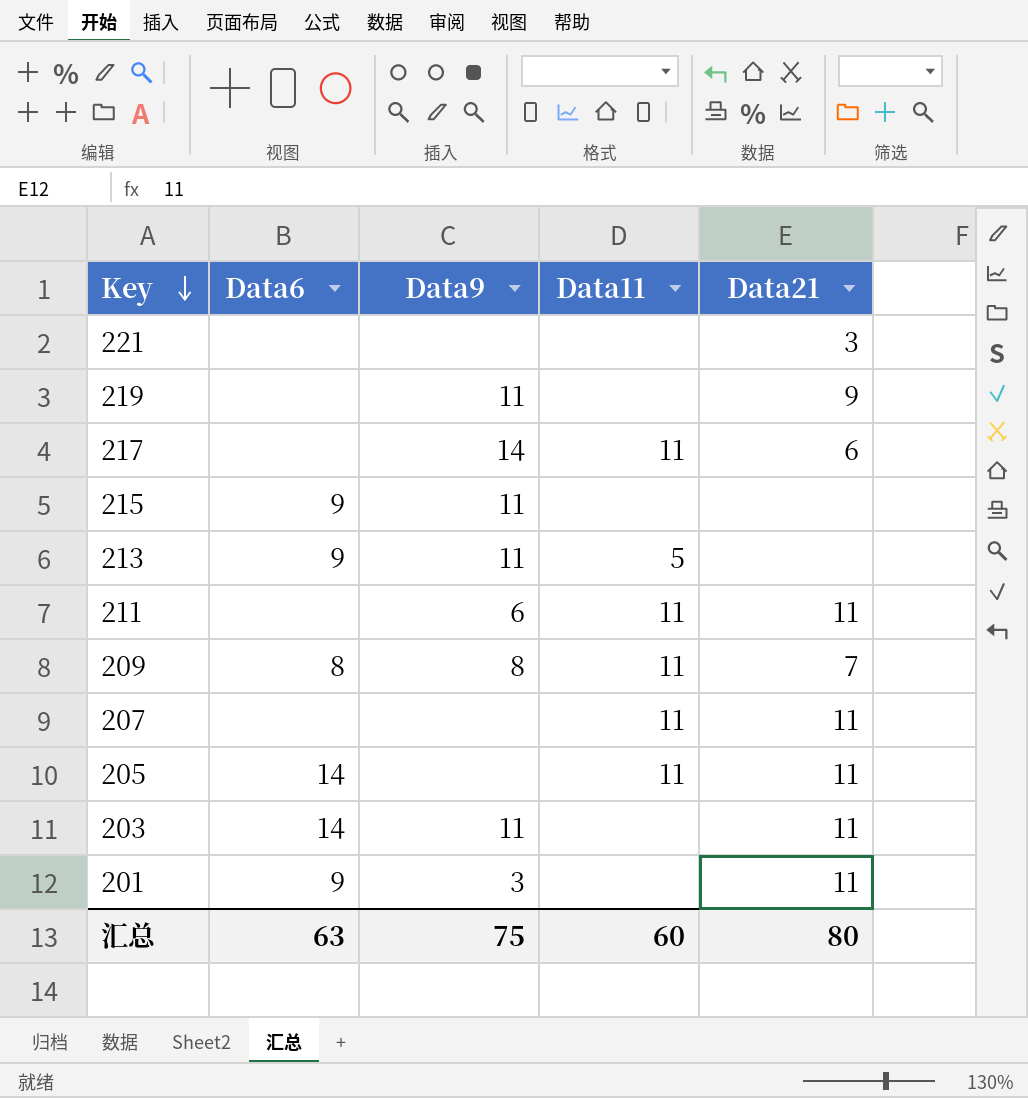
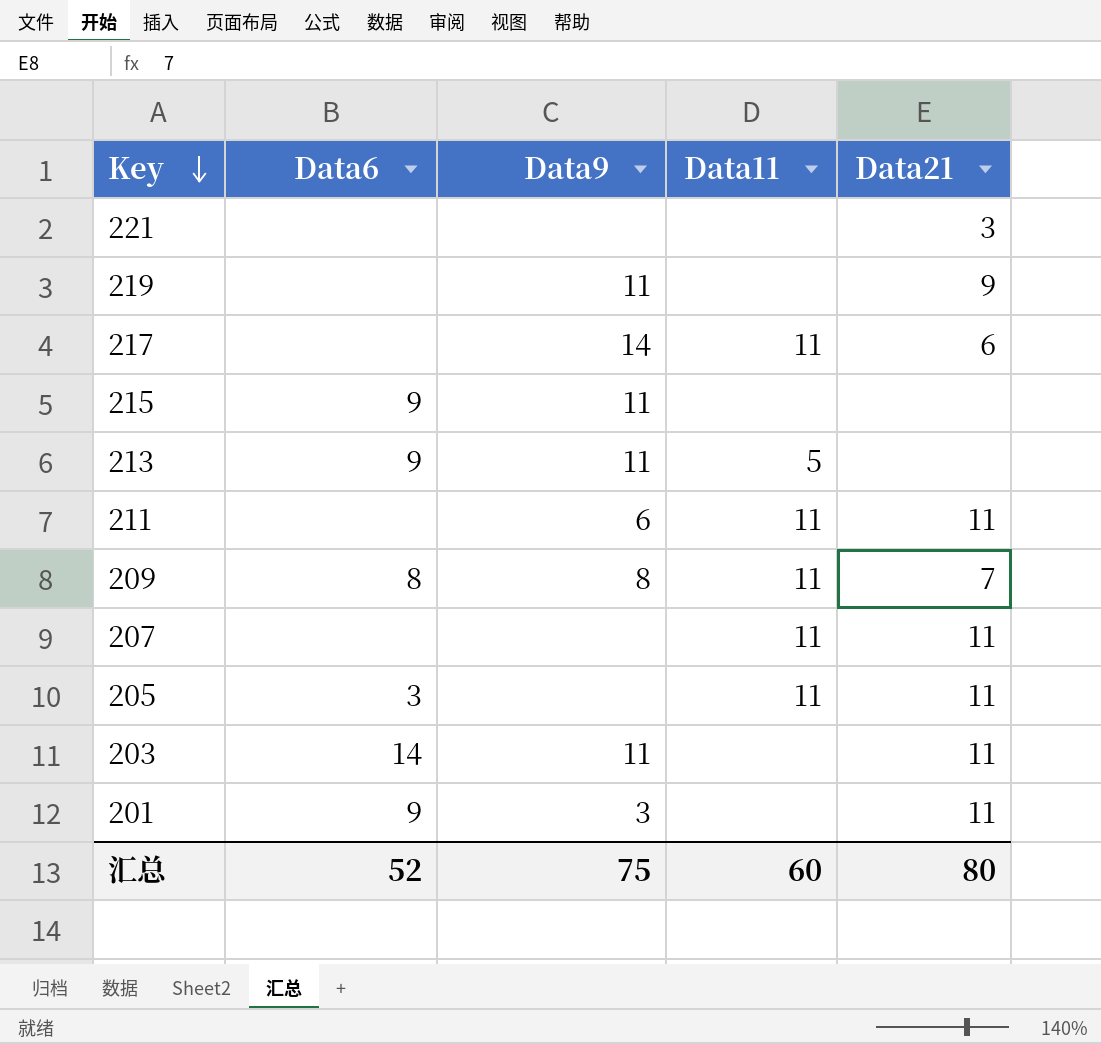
205 | Data6: 14 -> 3
汇总 | Data6: 63 -> 52

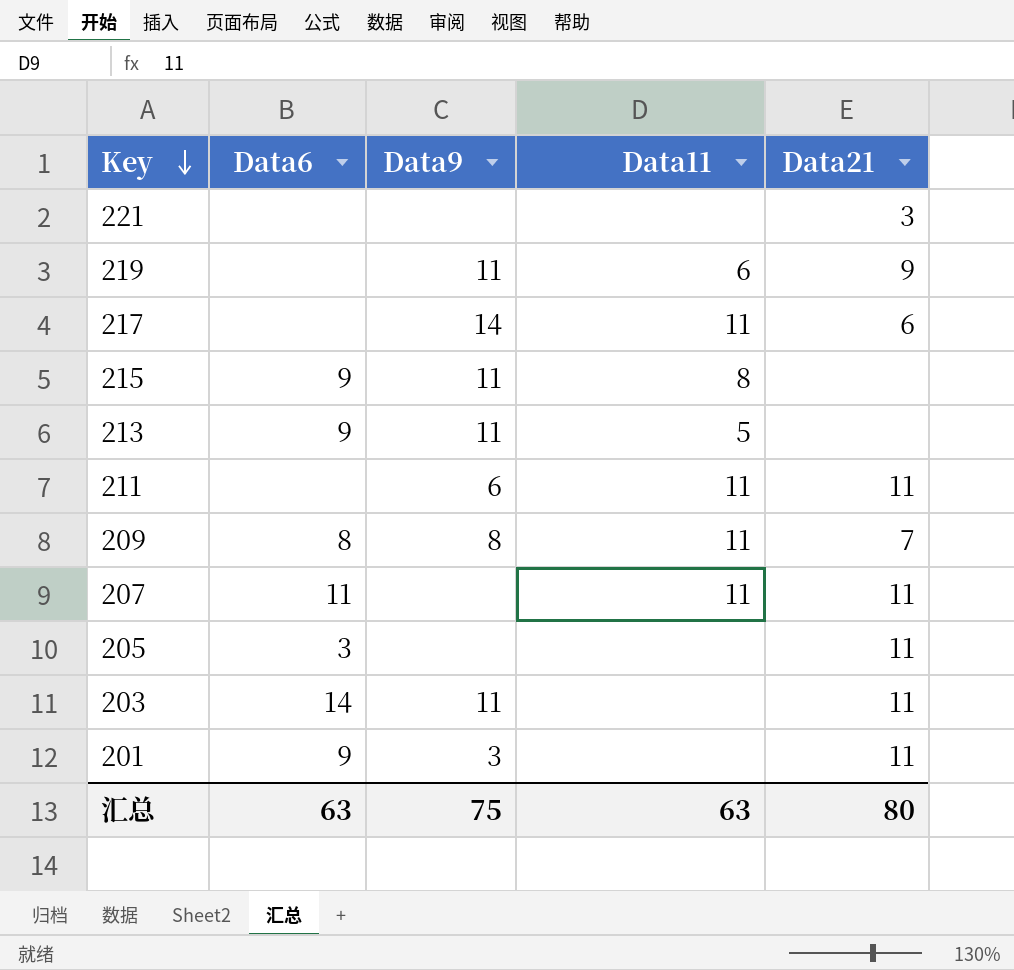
219 | Data11: none -> 6
215 | Data11: none -> 8
207 | Data6: none -> 11
205 | Data11: 11 -> none
汇总 | Data6: 52 -> 63
汇总 | Data11: 60 -> 63

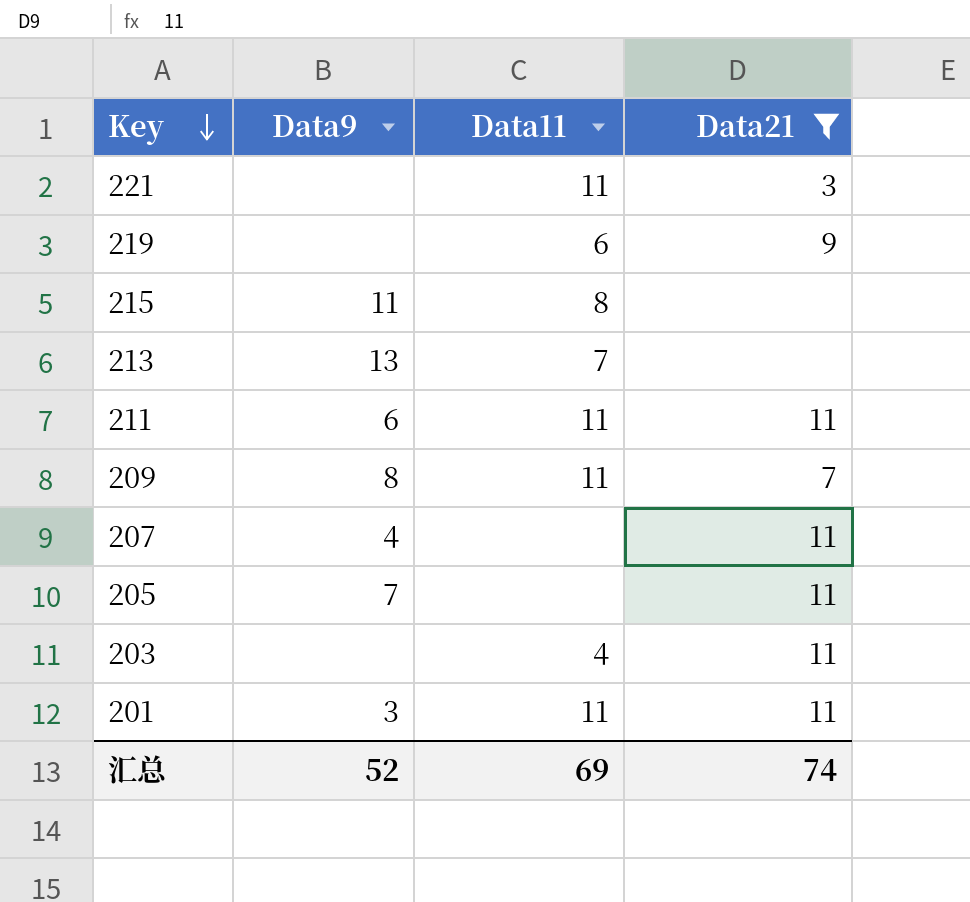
filter: none -> Data21 != 6
column Data6 | position: 2 -> none
221 | Data11: none -> 11
219 | Data9: 11 -> none
213 | Data9: 11 -> 13
213 | Data11: 5 -> 7
207 | Data9: none -> 4
207 | Data11: 11 -> none
205 | Data9: none -> 7
203 | Data9: 11 -> none
203 | Data11: none -> 4
201 | Data11: none -> 11
汇总 | Data9: 75 -> 52
汇总 | Data11: 63 -> 69
汇总 | Data21: 80 -> 74

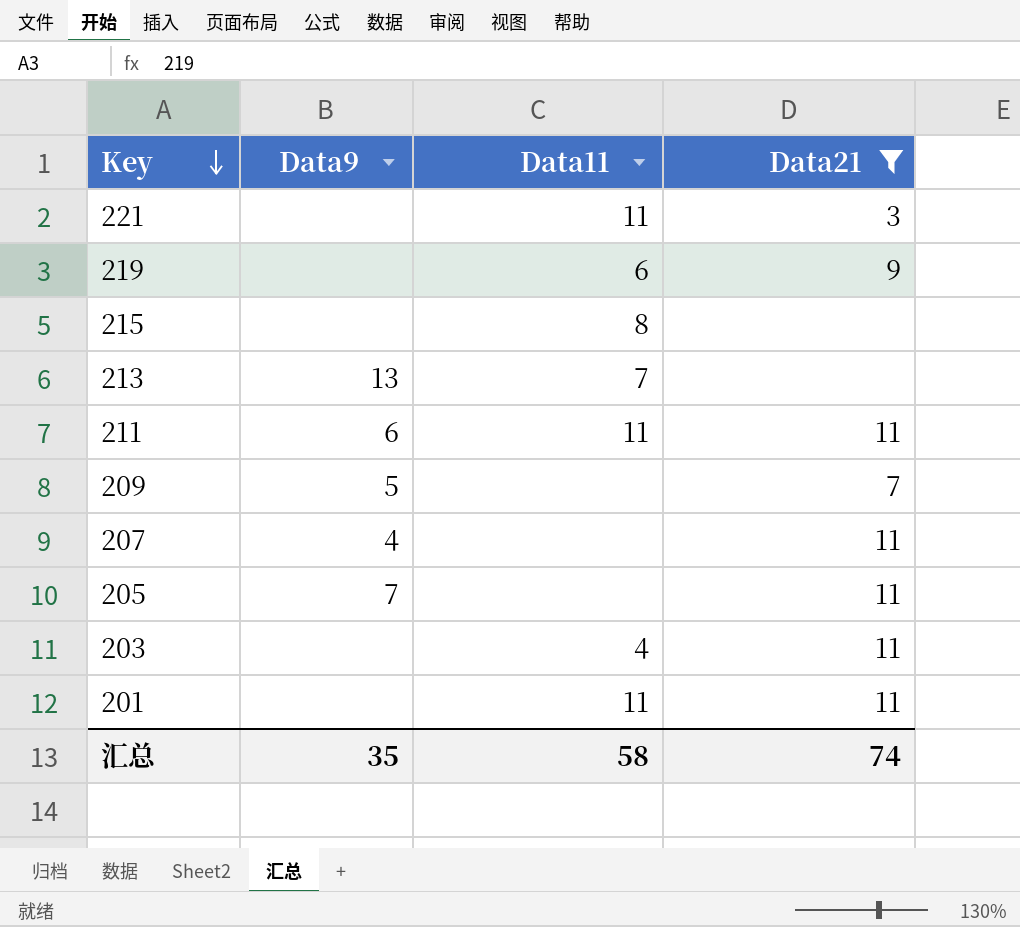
215 | Data9: 11 -> none
209 | Data9: 8 -> 5
209 | Data11: 11 -> none
201 | Data9: 3 -> none
汇总 | Data9: 52 -> 35
汇总 | Data11: 69 -> 58

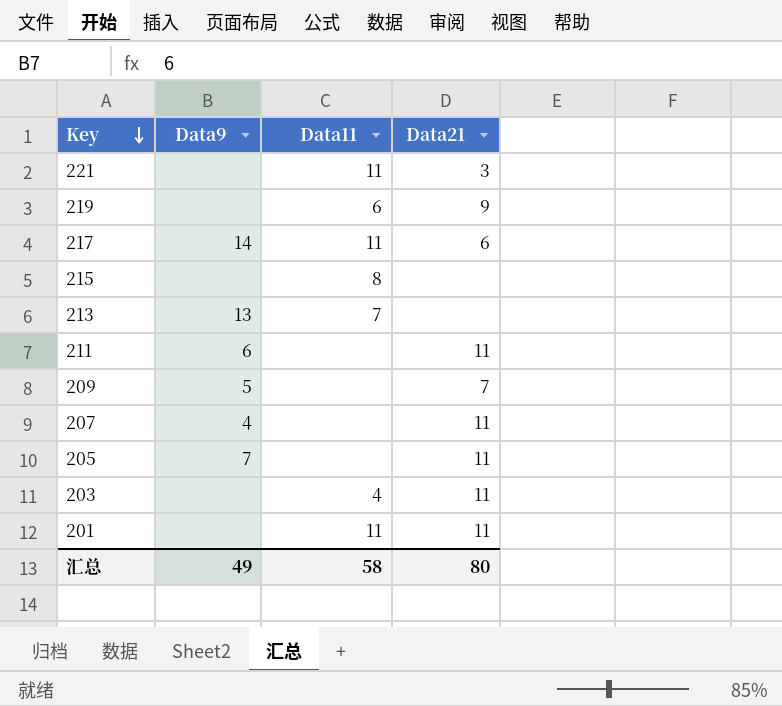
filter: Data21 != 6 -> none
211 | Data11: 11 -> none
汇总 | Data9: 35 -> 49
汇总 | Data21: 74 -> 80

